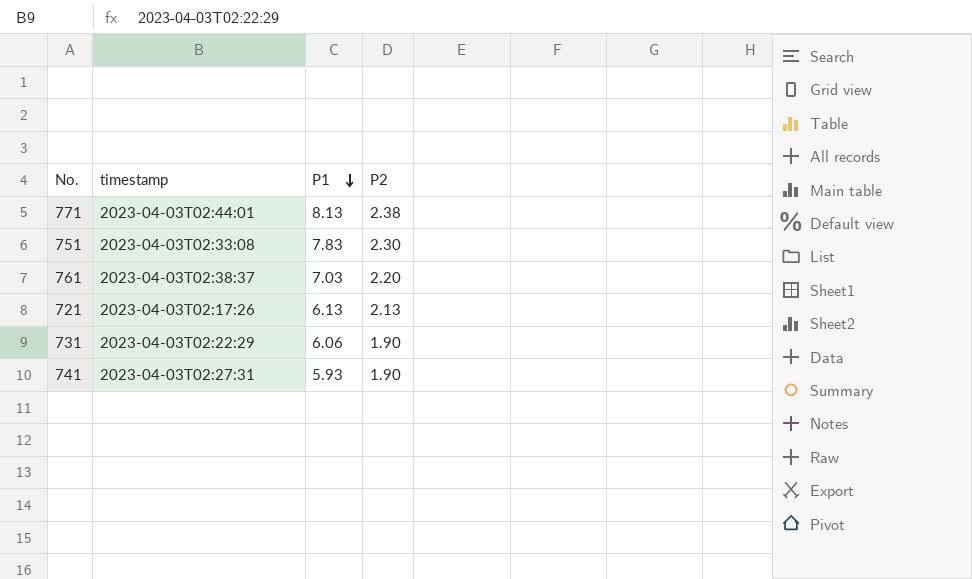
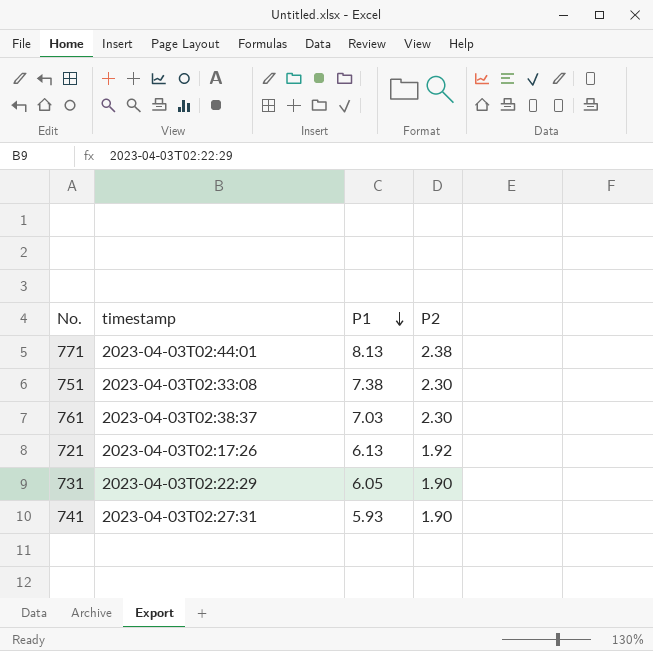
751 | P1: 7.83 -> 7.38
761 | P2: 2.20 -> 2.30
721 | P2: 2.13 -> 1.92
731 | P1: 6.06 -> 6.05

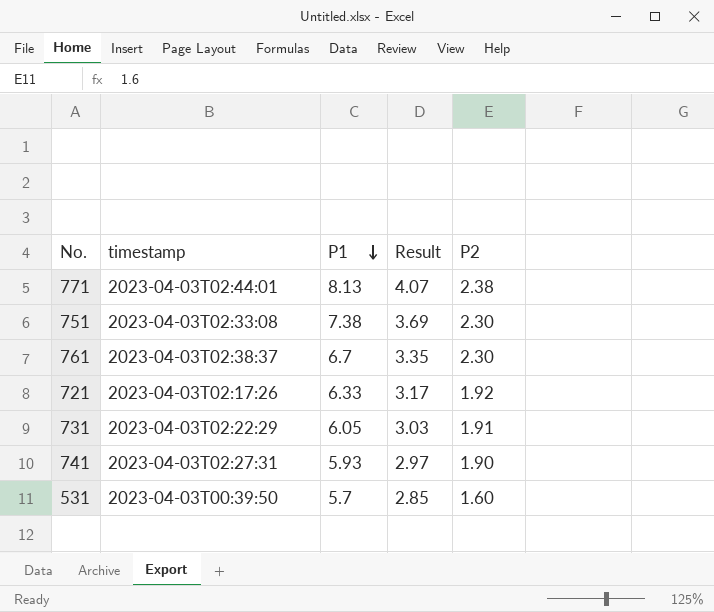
column Result | formula: none -> [P1] * 0.5
761 | P1: 7.03 -> 6.7
721 | P1: 6.13 -> 6.33
731 | P2: 1.90 -> 1.91
row 531: none -> 2023-04-03T00:39:50 | 5.7 | 2.85 | 1.60

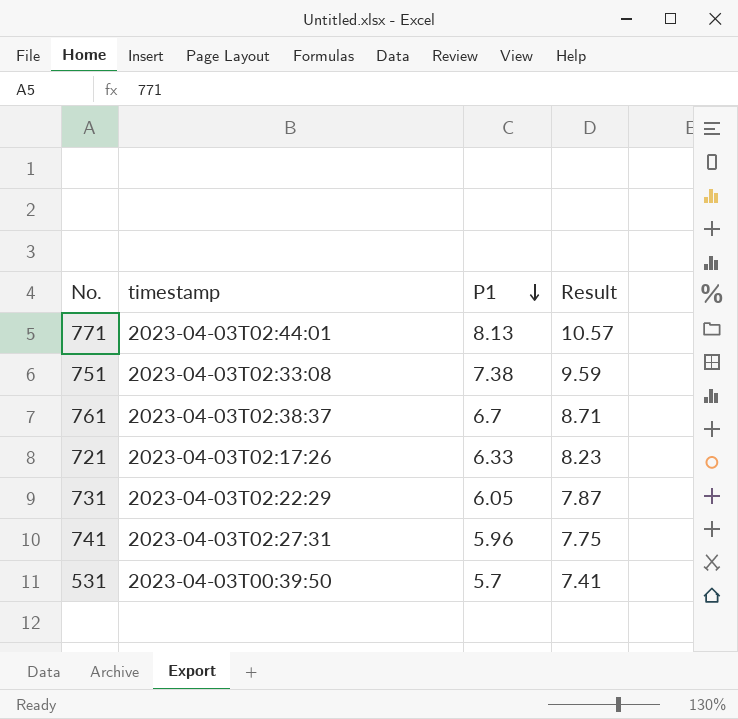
column P2 | position: 5 -> none
column Result | formula: [P1] * 0.5 -> [P1] * 1.3
741 | P1: 5.93 -> 5.96

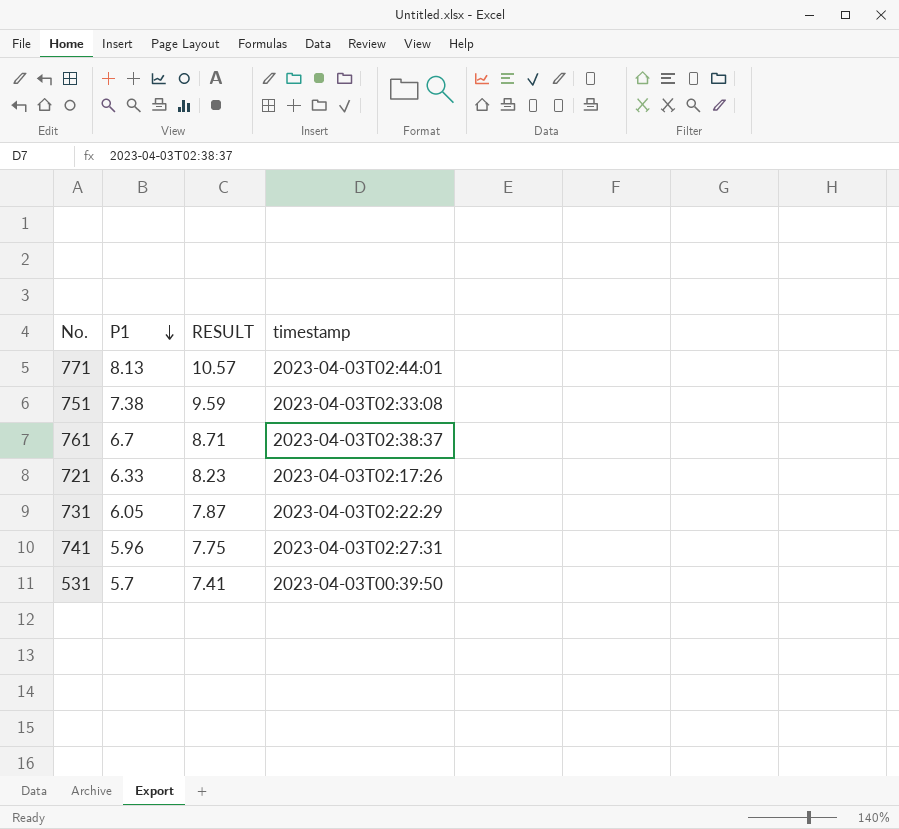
column name: Result -> RESULT
column timestamp | position: 2 -> 4

